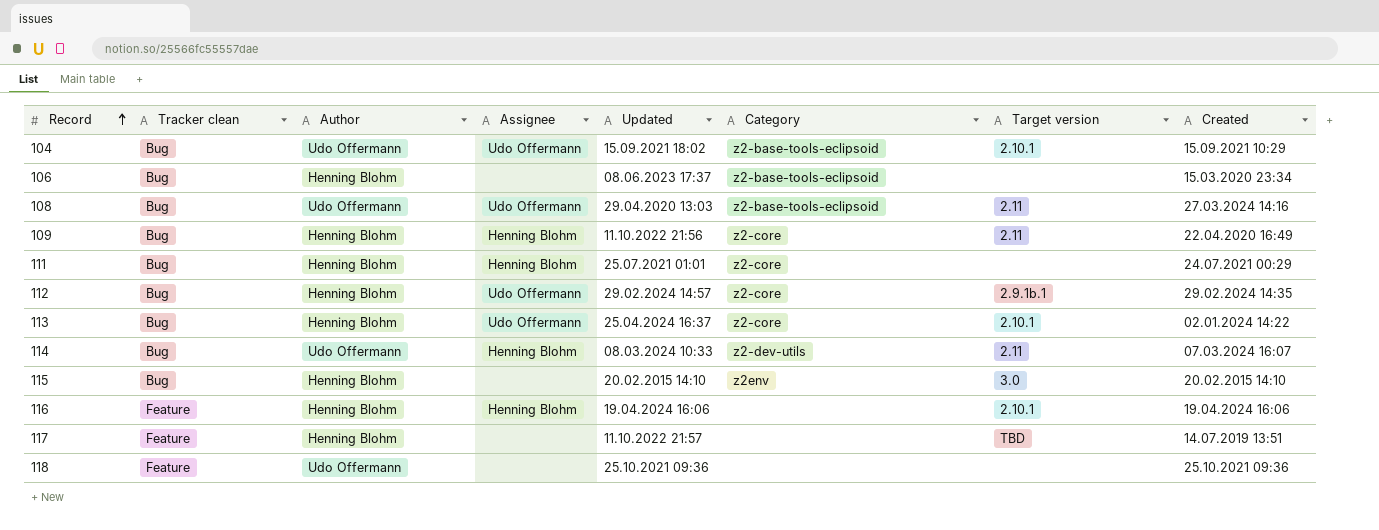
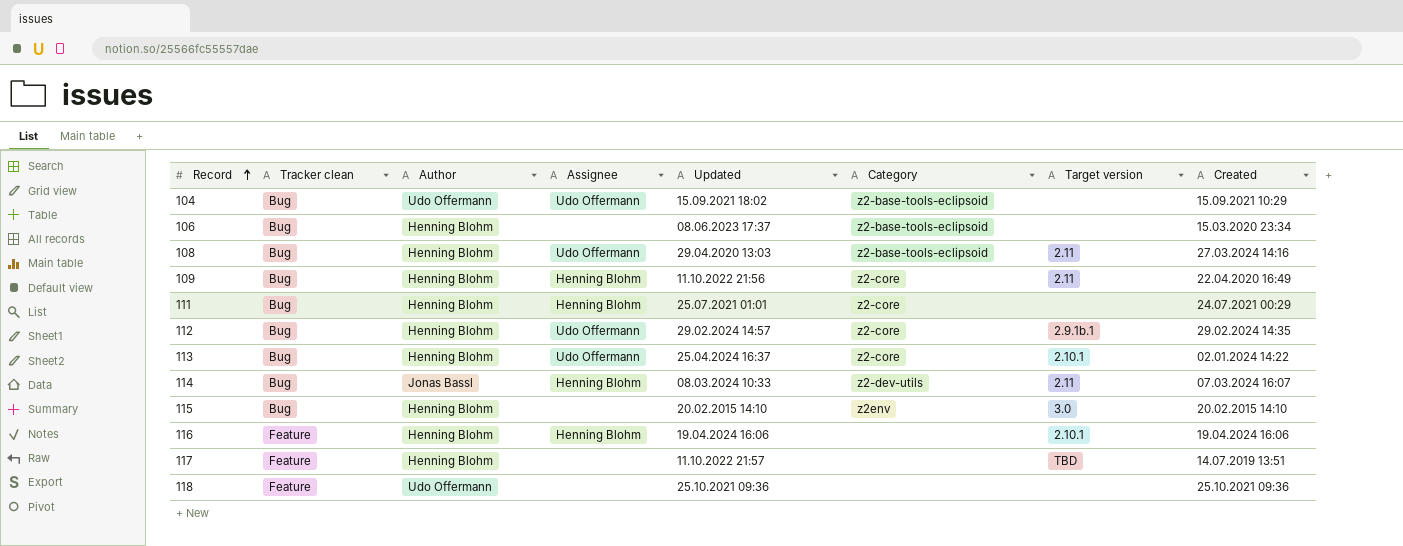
104 | Target version: 2.10.1 -> none
108 | Author: Udo Offermann -> Henning Blohm
114 | Author: Udo Offermann -> Jonas Bassl

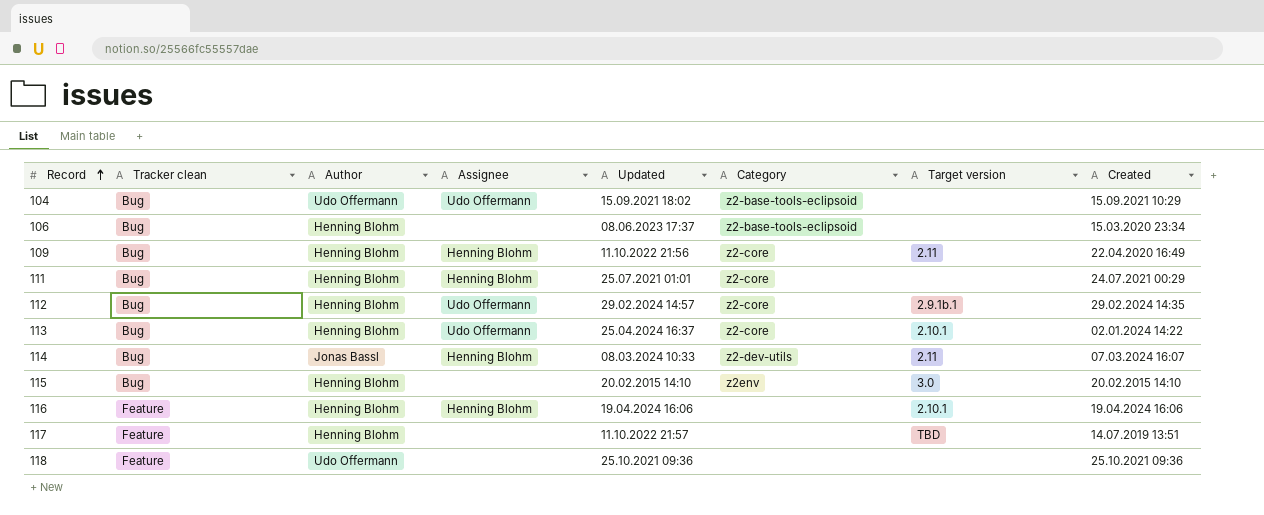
row 108: Bug | Henning Blohm | Udo Offermann | 29.04.2020 13:03 | z2-base-tools-eclipsoid | 2.11 | 27.03.2024 14:16 -> none

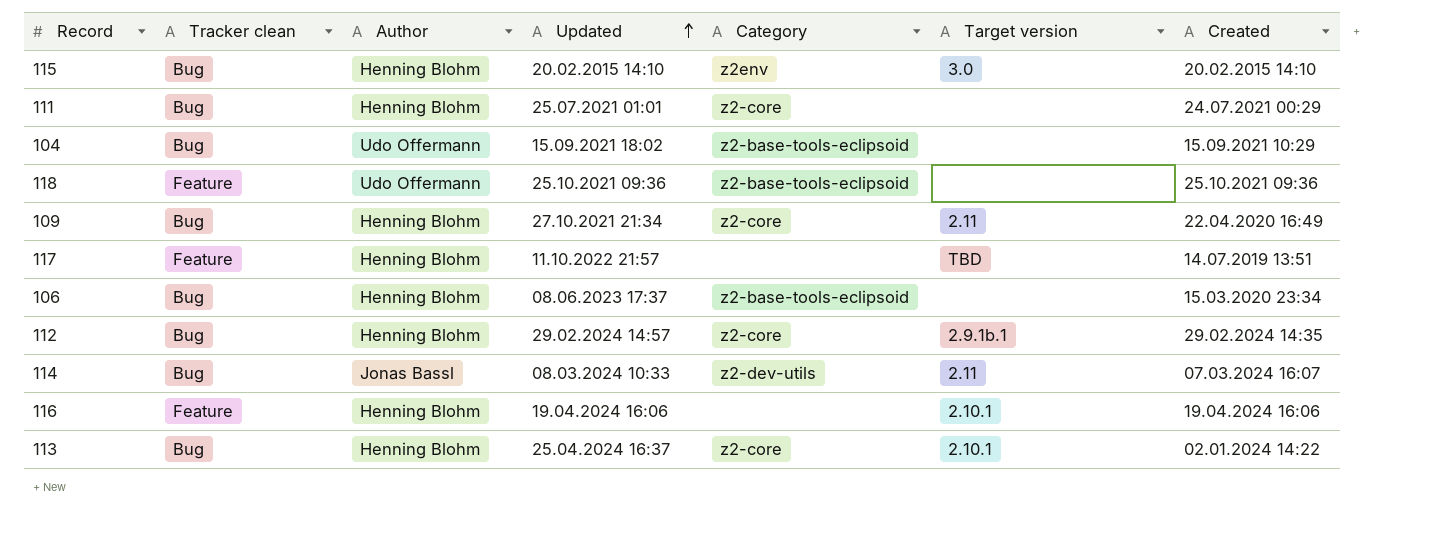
row order: Record ascending -> Updated ascending
column Assignee | position: 4 -> none
118 | Category: none -> z2-base-tools-eclipsoid
109 | Updated: 11.10.2022 21:56 -> 27.10.2021 21:34

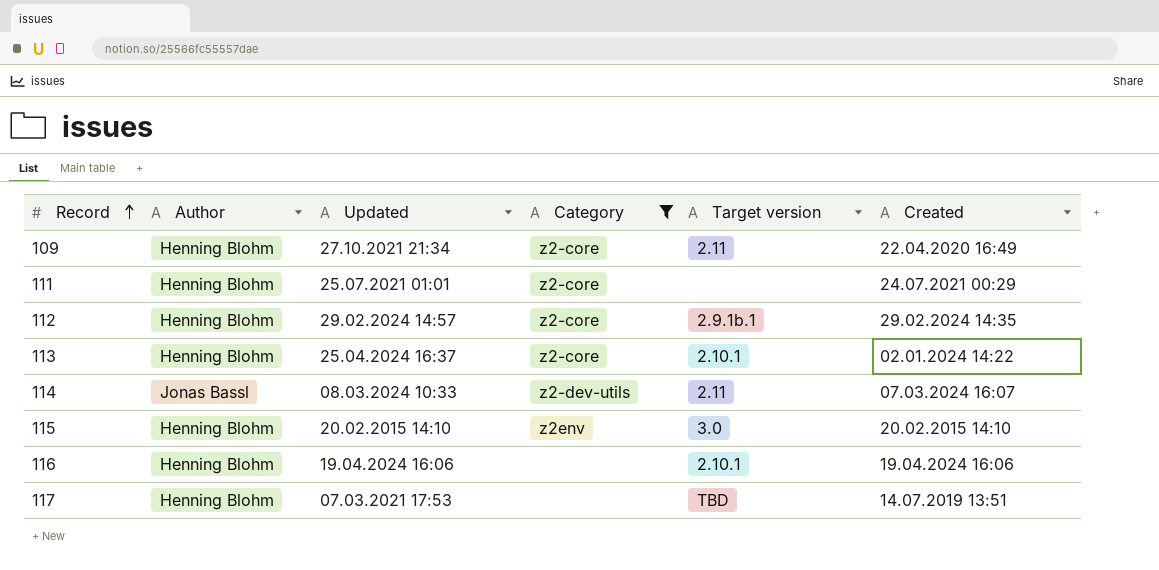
filter: none -> Category != z2-base-tools-eclipsoid
row order: Updated ascending -> Record ascending
column Tracker clean | position: 2 -> none
117 | Updated: 11.10.2022 21:57 -> 07.03.2021 17:53

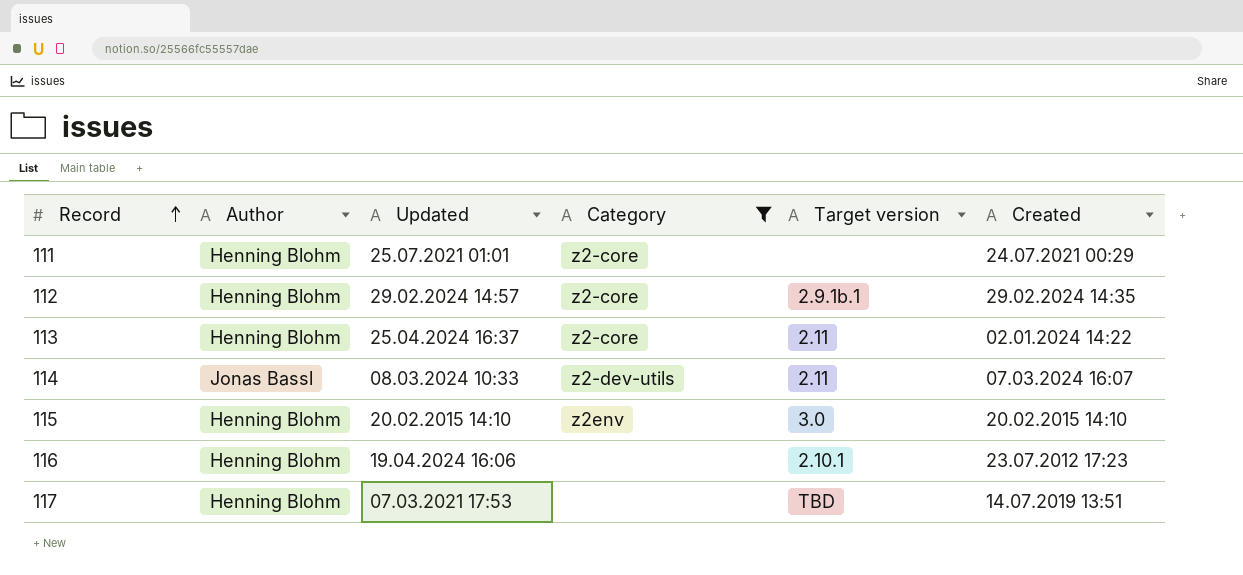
row 109: Henning Blohm | 27.10.2021 21:34 | z2-core | 2.11 | 22.04.2020 16:49 -> none
113 | Target version: 2.10.1 -> 2.11
116 | Created: 19.04.2024 16:06 -> 23.07.2012 17:23

